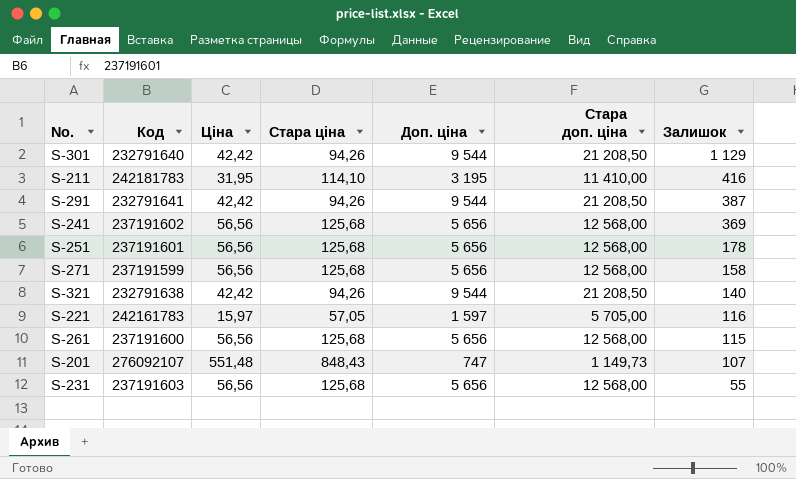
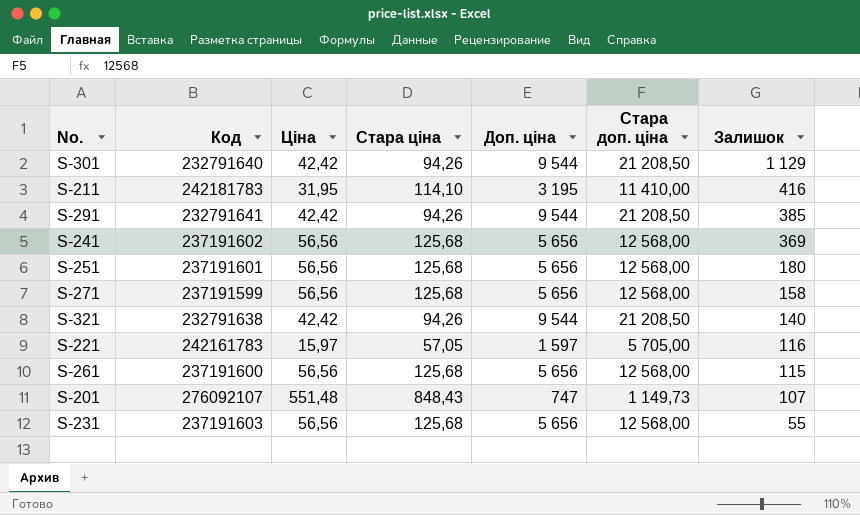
S-291 | Залишок: 387 -> 385
S-251 | Залишок: 178 -> 180

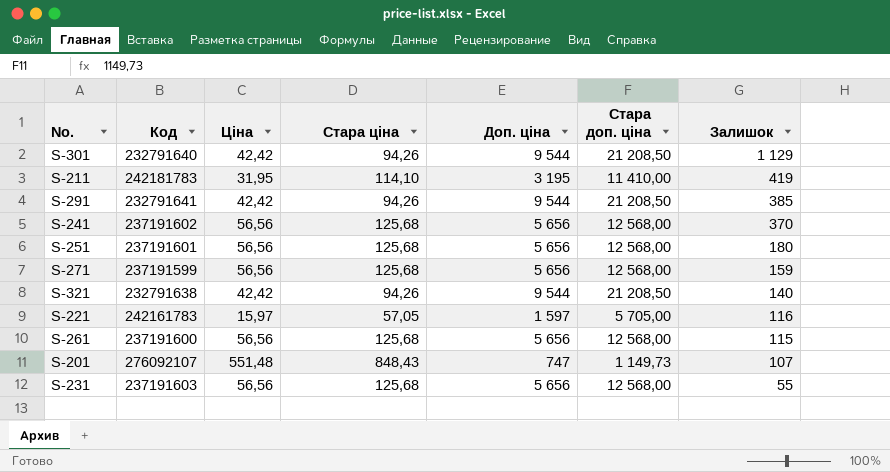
S-211 | Залишок: 416 -> 419
S-241 | Залишок: 369 -> 370
S-271 | Залишок: 158 -> 159

